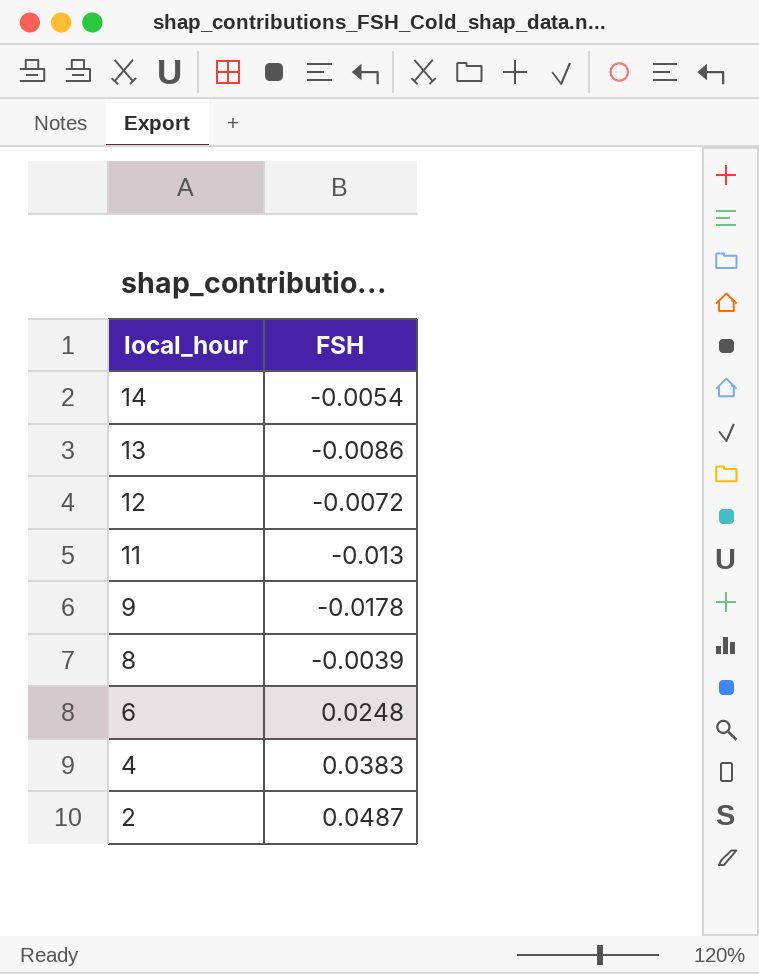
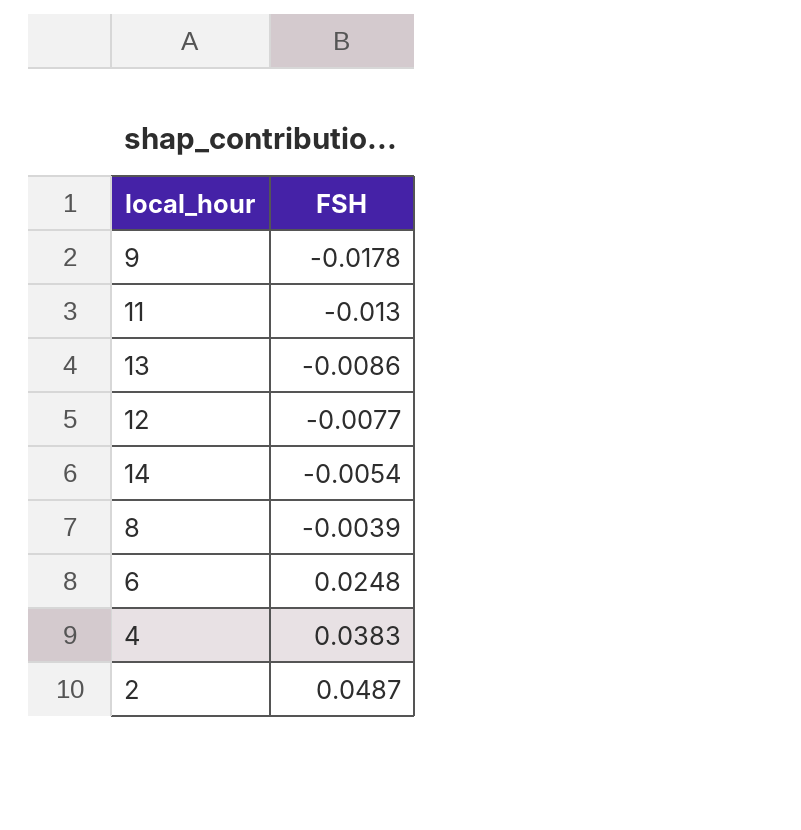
row order: local_hour descending -> FSH ascending
12 | FSH: -0.0072 -> -0.0077

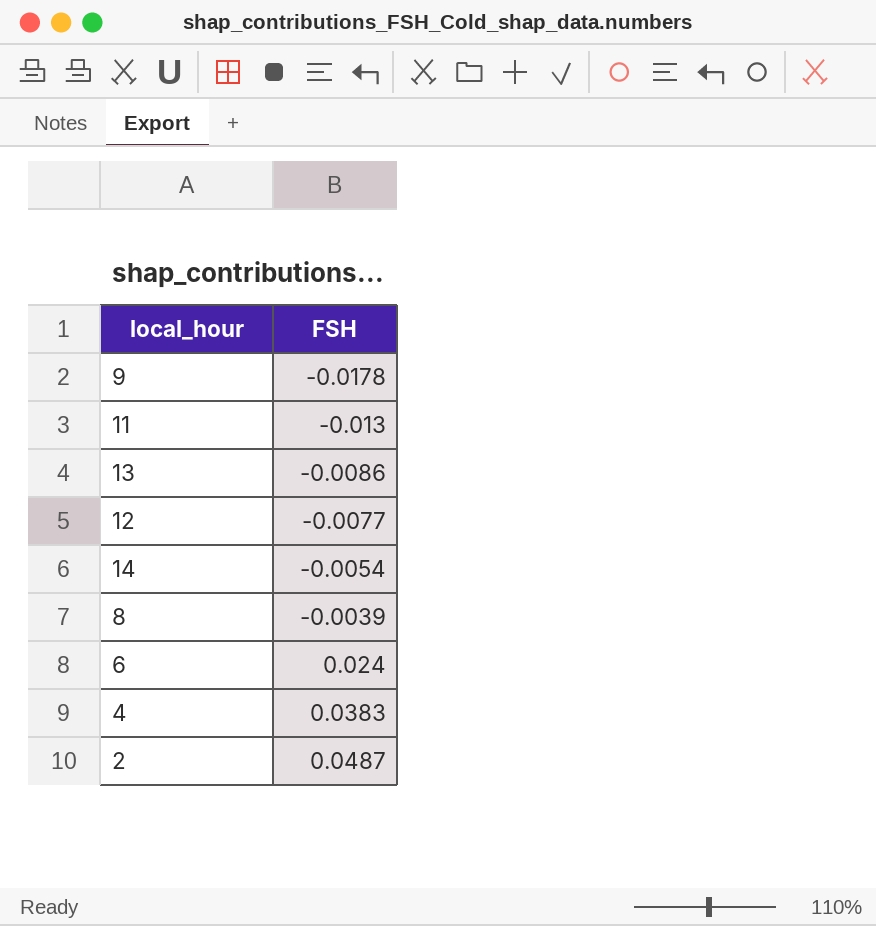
6 | FSH: 0.0248 -> 0.024

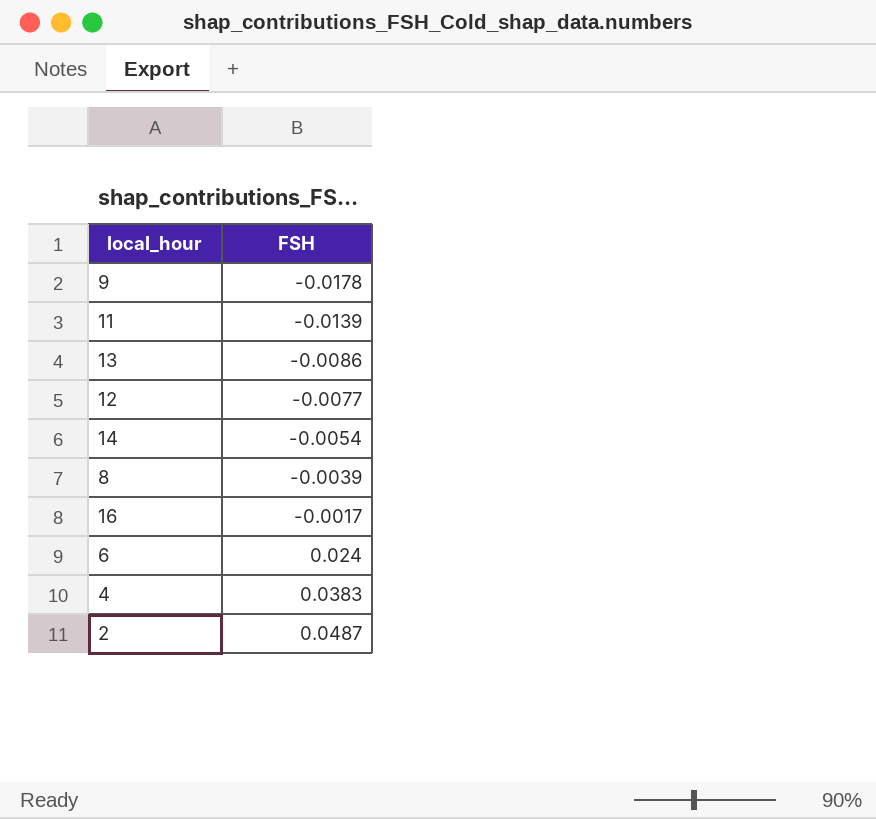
11 | FSH: -0.013 -> -0.0139
row 16: none -> -0.0017

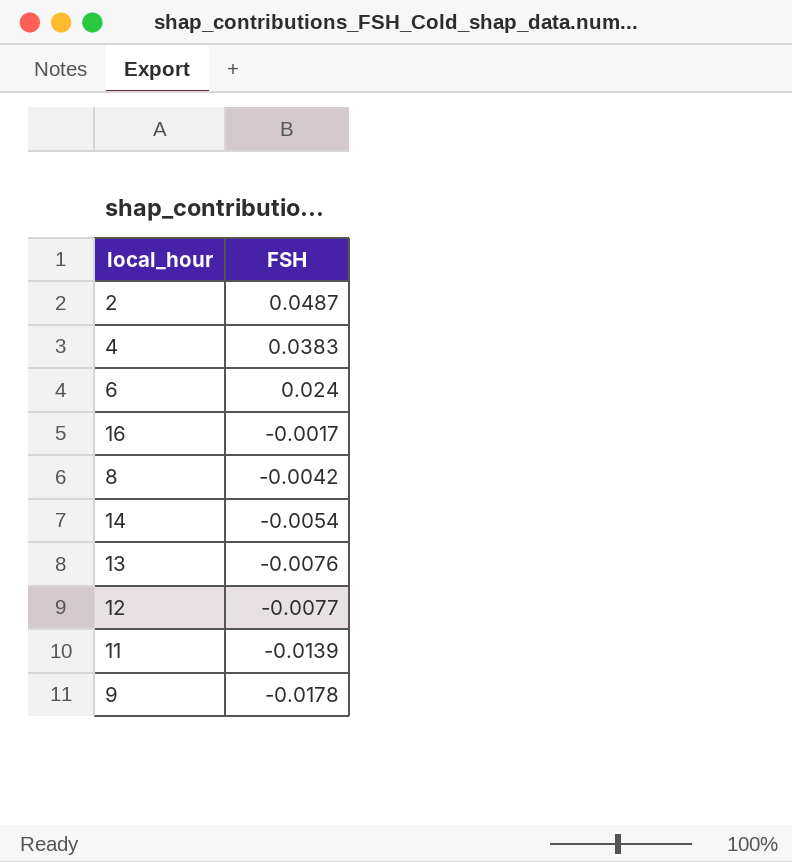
row order: FSH ascending -> FSH descending
8 | FSH: -0.0039 -> -0.0042
13 | FSH: -0.0086 -> -0.0076

